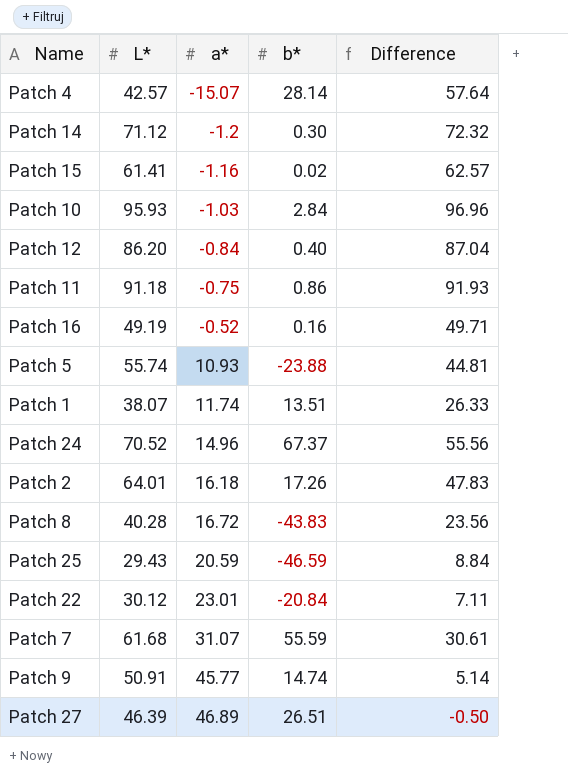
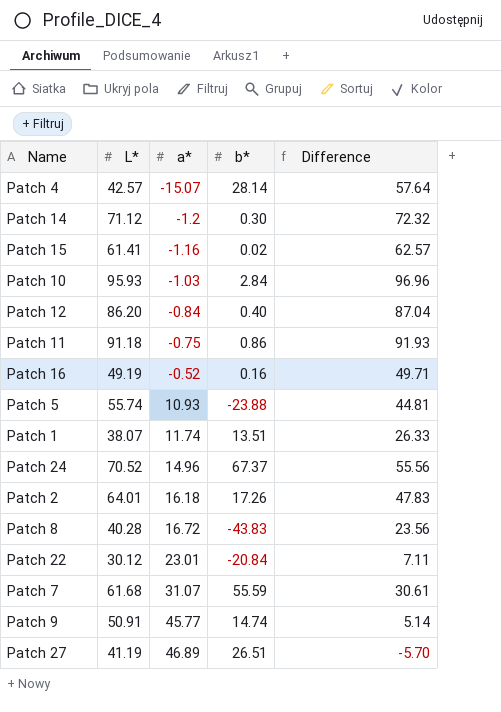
row Patch 25: 29.43 | 20.59 | -46.59 | 8.84 -> none
Patch 27 | L*: 46.39 -> 41.19
Patch 27 | Difference: -0.50 -> -5.70

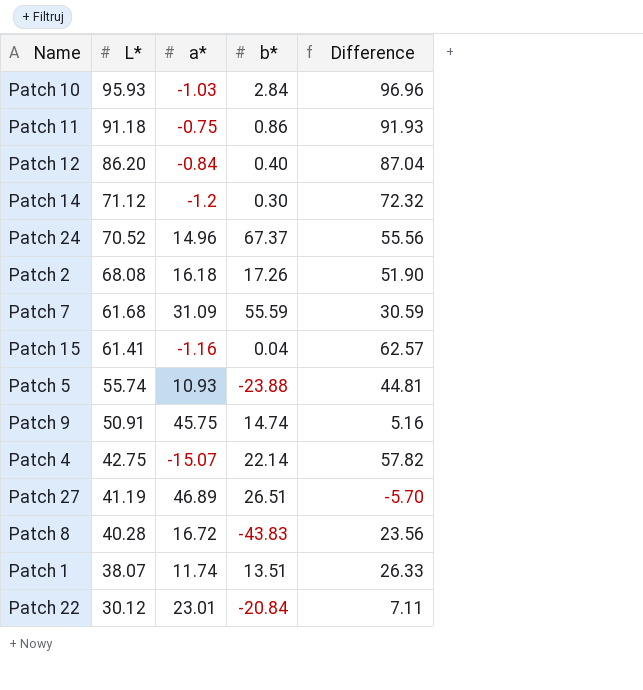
row order: a* ascending -> L* descending
row Patch 16: 49.19 | -0.52 | 0.16 | 49.71 -> none
Patch 2 | L*: 64.01 -> 68.08
Patch 2 | Difference: 47.83 -> 51.90
Patch 7 | a*: 31.07 -> 31.09
Patch 7 | Difference: 30.61 -> 30.59
Patch 15 | b*: 0.02 -> 0.04
Patch 9 | a*: 45.77 -> 45.75
Patch 9 | Difference: 5.14 -> 5.16
Patch 4 | L*: 42.57 -> 42.75
Patch 4 | b*: 28.14 -> 22.14
Patch 4 | Difference: 57.64 -> 57.82

